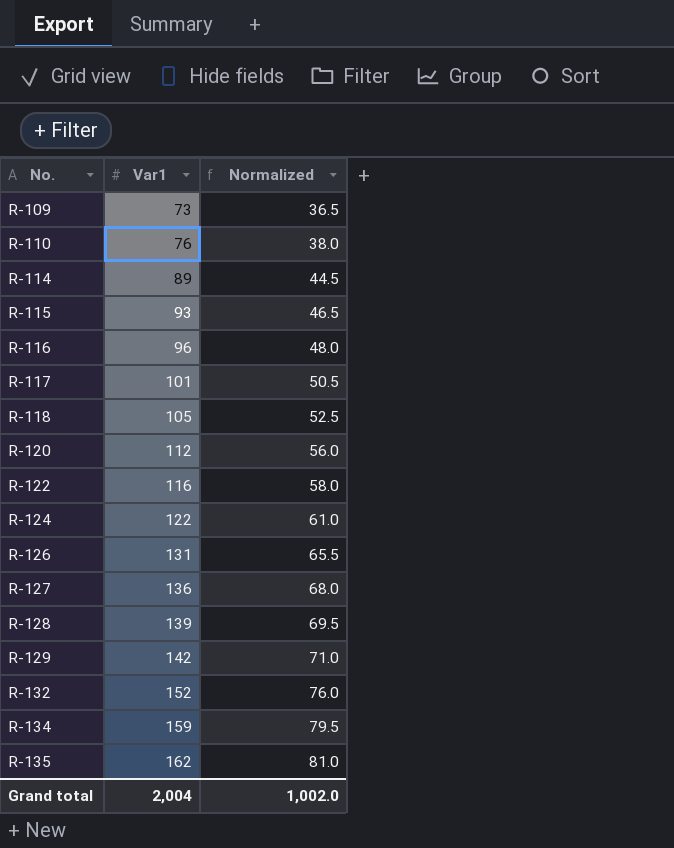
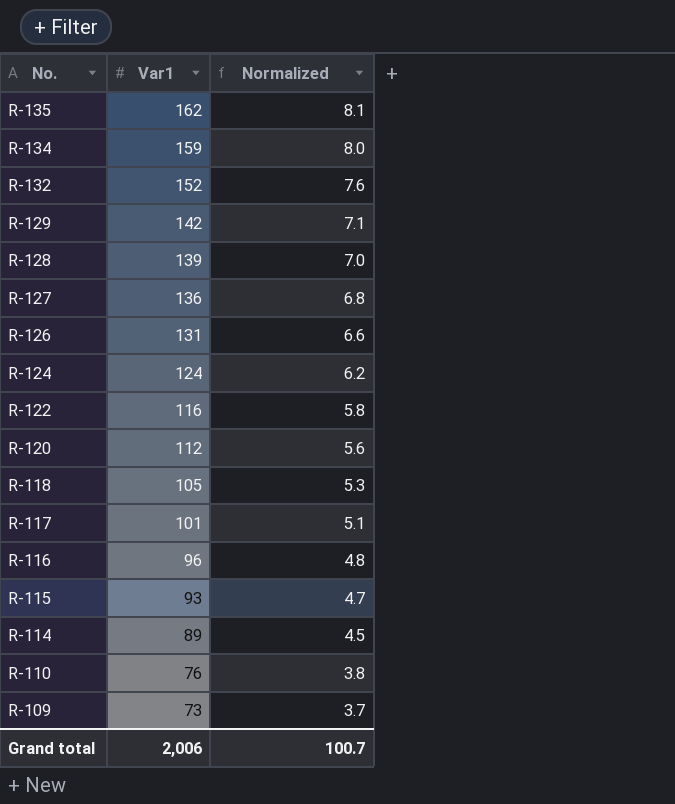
row order: No. ascending -> No. descending
column Normalized | formula: [Var1] * 0.5 -> [Var1] * 0.05
R-124 | Var1: 122 -> 124
Grand total | Var1: 2,004 -> 2,006
Grand total | Normalized: 1,002.0 -> 100.7

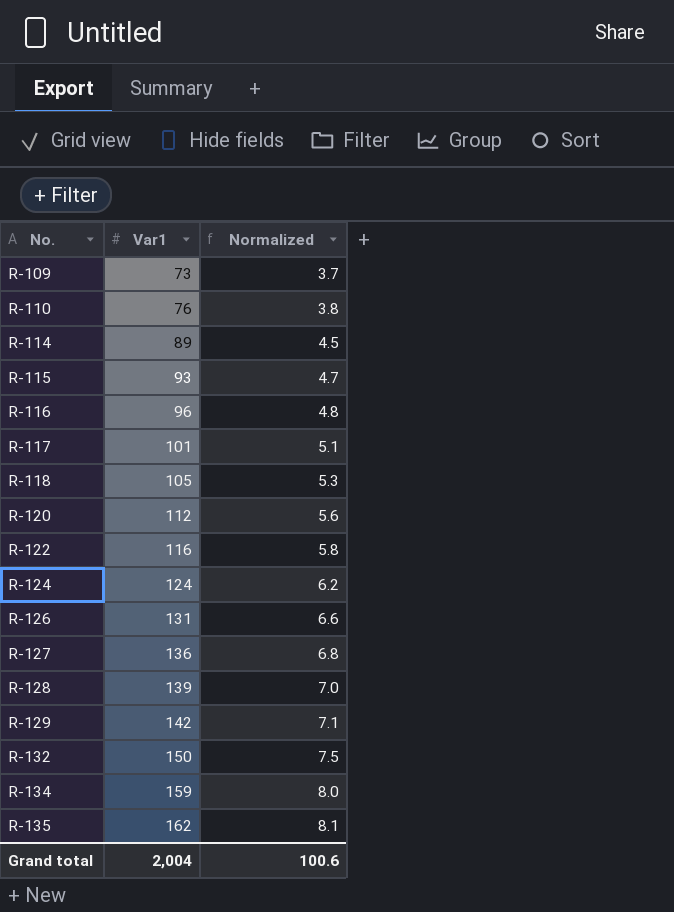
row order: No. descending -> No. ascending
R-132 | Var1: 152 -> 150
R-132 | Normalized: 7.6 -> 7.5
Grand total | Var1: 2,006 -> 2,004
Grand total | Normalized: 100.7 -> 100.6

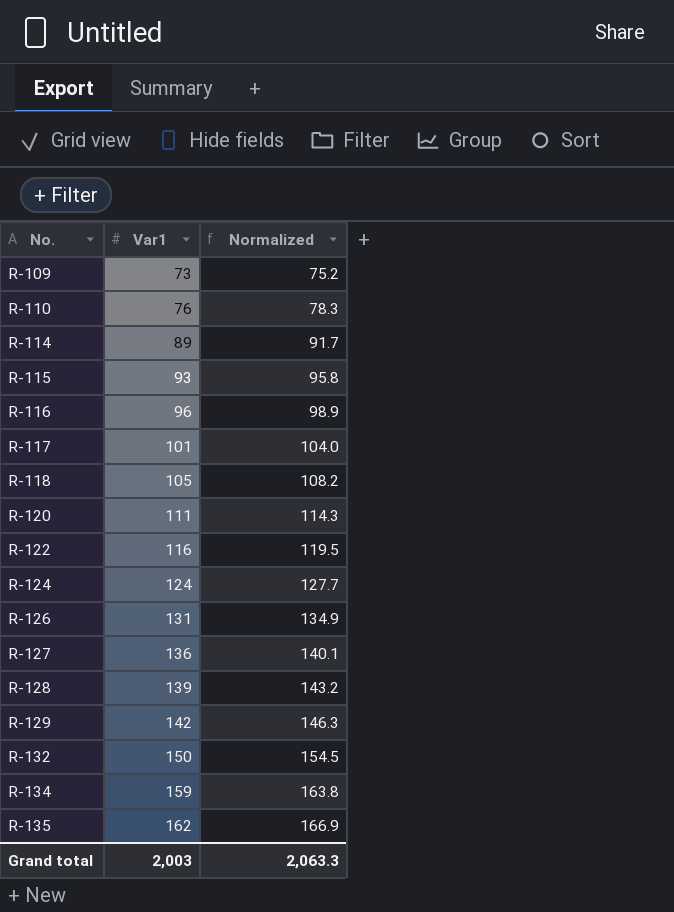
column Normalized | formula: [Var1] * 0.05 -> [Var1] * 1.03
R-120 | Var1: 112 -> 111
Grand total | Var1: 2,004 -> 2,003
Grand total | Normalized: 100.6 -> 2,063.3

